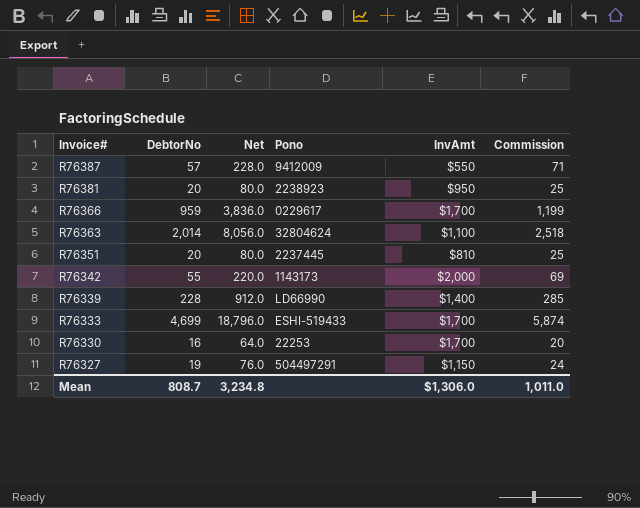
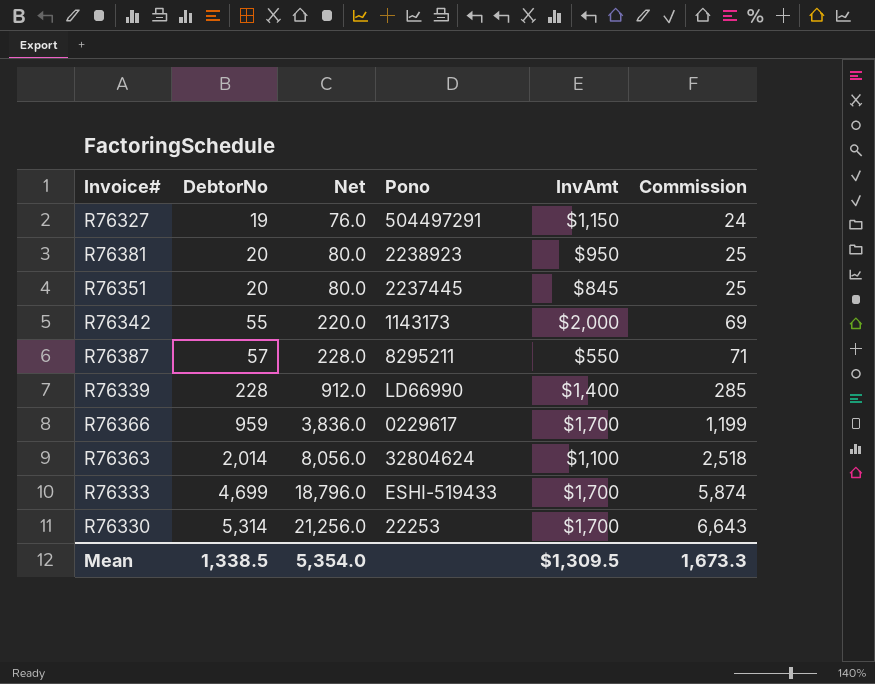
row order: Invoice# descending -> DebtorNo ascending
R76351 | InvAmt: $810 -> $845
R76387 | Pono: 9412009 -> 8295211
R76330 | DebtorNo: 16 -> 5,314
R76330 | Net: 64.0 -> 21,256.0
R76330 | Commission: 20 -> 6,643
Mean | DebtorNo: 808.7 -> 1,338.5
Mean | Net: 3,234.8 -> 5,354.0
Mean | InvAmt: $1,306.0 -> $1,309.5
Mean | Commission: 1,011.0 -> 1,673.3

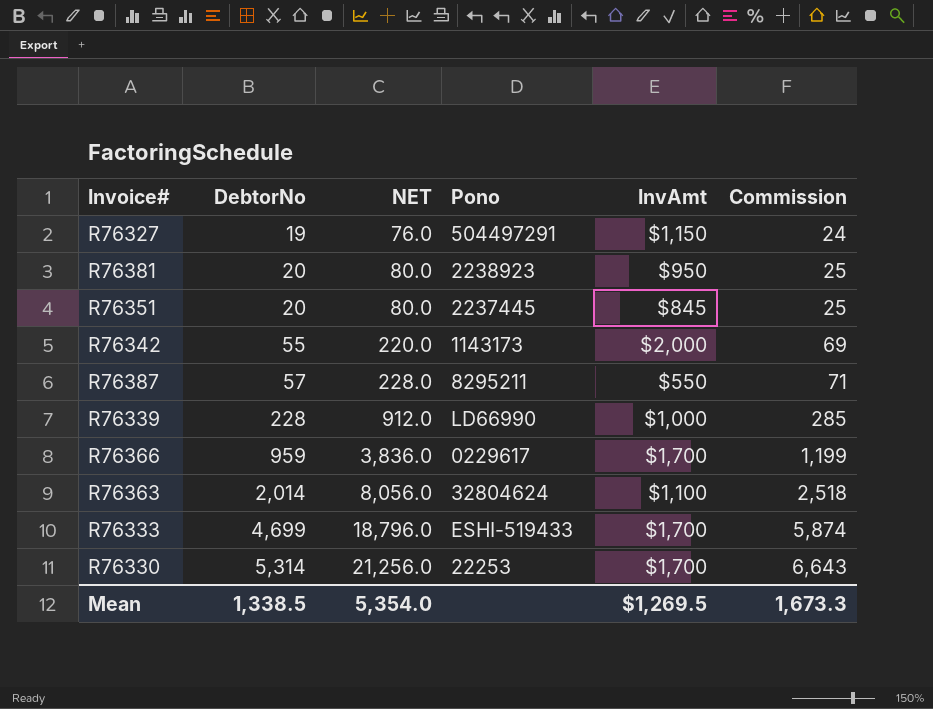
column name: Net -> NET
R76339 | InvAmt: $1,400 -> $1,000
Mean | InvAmt: $1,309.5 -> $1,269.5

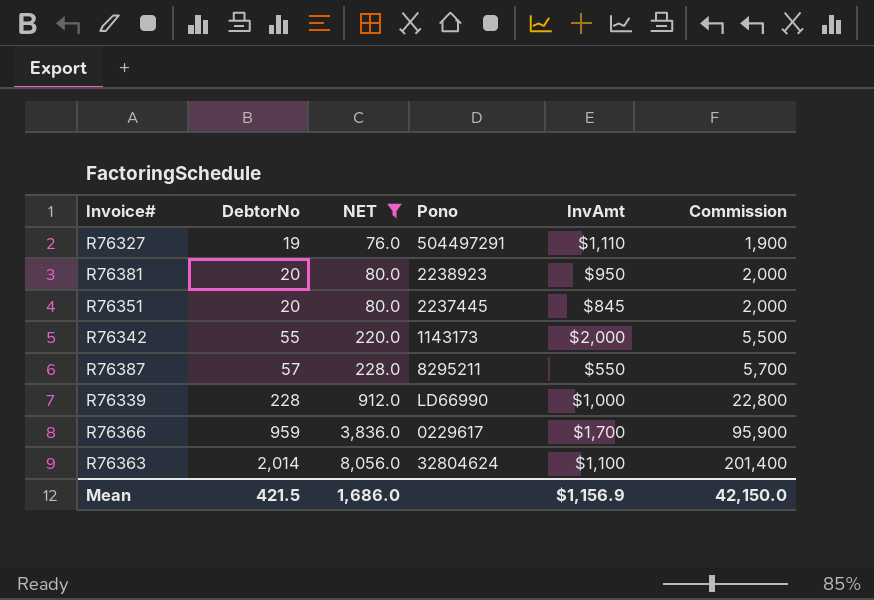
filter: none -> NET <= 8,056.0
column Commission | formula: [DebtorNo] * 1.25 -> [DebtorNo] * 100
R76327 | InvAmt: $1,150 -> $1,110
Mean | DebtorNo: 1,338.5 -> 421.5
Mean | NET: 5,354.0 -> 1,686.0
Mean | InvAmt: $1,269.5 -> $1,156.9
Mean | Commission: 1,673.3 -> 42,150.0

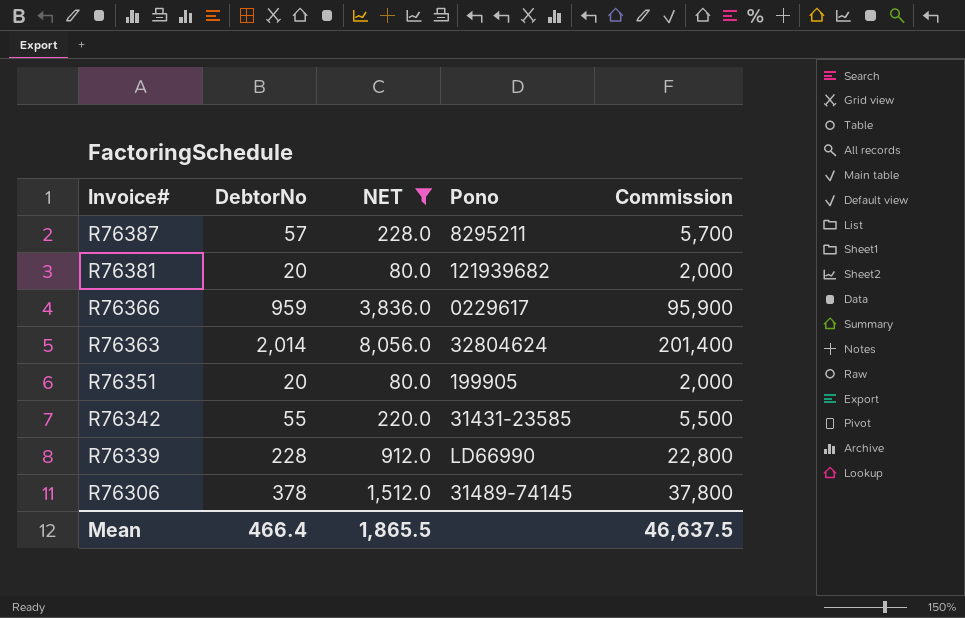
row order: DebtorNo ascending -> Invoice# descending
column InvAmt | position: 5 -> none
row R76327: 19 | 76.0 | 504497291 | $1,110 | 1,900 -> none
R76381 | Pono: 2238923 -> 121939682
R76351 | Pono: 2237445 -> 199905
R76342 | Pono: 1143173 -> 31431-23585
row R76306: none -> 378 | 1,512.0 | 31489-74145 | 37,800
Mean | DebtorNo: 421.5 -> 466.4
Mean | NET: 1,686.0 -> 1,865.5
Mean | Commission: 42,150.0 -> 46,637.5

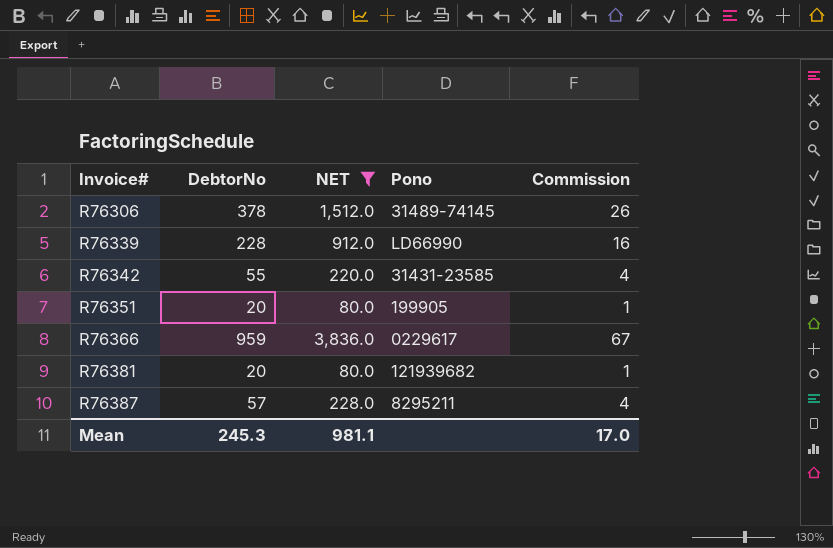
row order: Invoice# descending -> Invoice# ascending
column Commission | formula: [DebtorNo] * 100 -> [DebtorNo] * 0.07
row R76363: 2,014 | 8,056.0 | 32804624 | 201,400 -> none
Mean | DebtorNo: 466.4 -> 245.3
Mean | NET: 1,865.5 -> 981.1
Mean | Commission: 46,637.5 -> 17.0

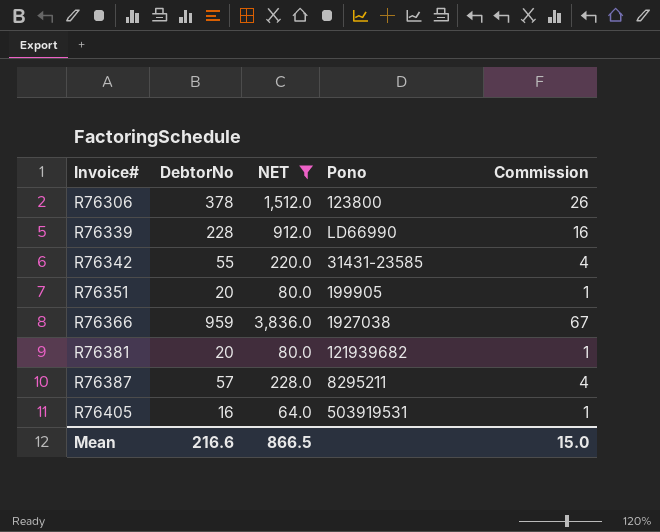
R76306 | Pono: 31489-74145 -> 123800
R76366 | Pono: 0229617 -> 1927038
row R76405: none -> 16 | 64.0 | 503919531 | 1
Mean | DebtorNo: 245.3 -> 216.6
Mean | NET: 981.1 -> 866.5
Mean | Commission: 17.0 -> 15.0

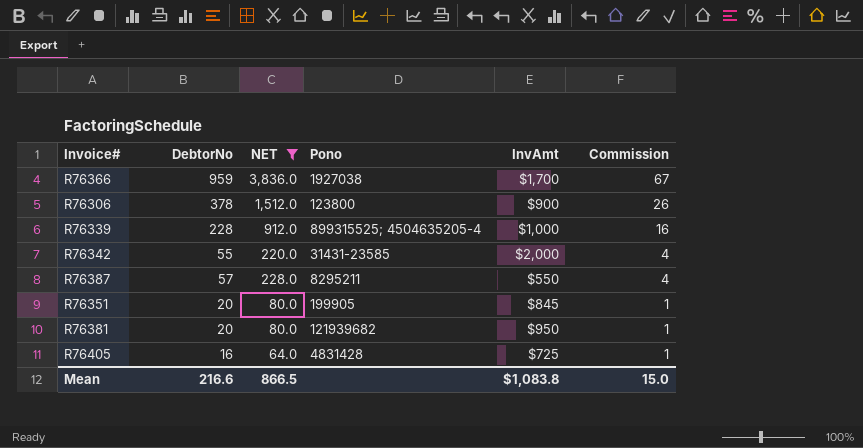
row order: Invoice# ascending -> Commission descending
column InvAmt | position: none -> 5
R76339 | Pono: LD66990 -> 899315525; 4504635205-4
R76405 | Pono: 503919531 -> 4831428

